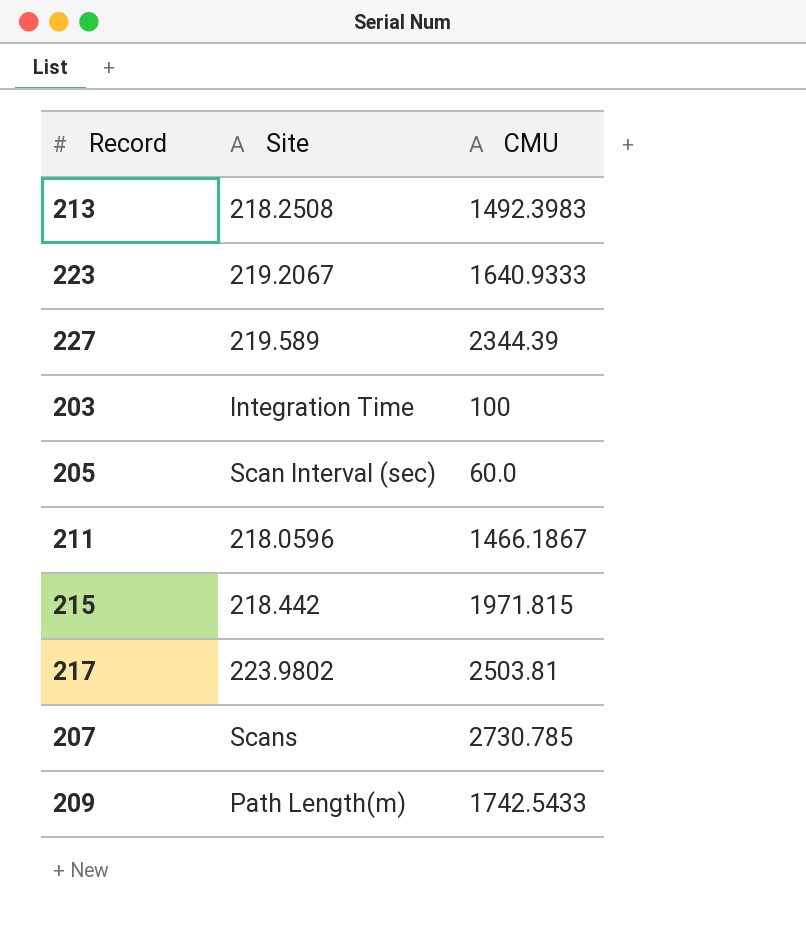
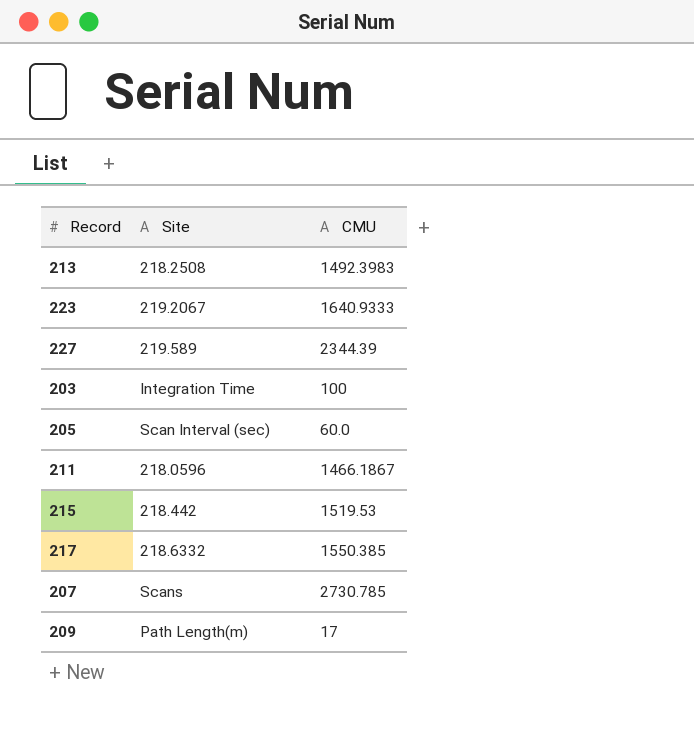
215 | CMU: 1971.815 -> 1519.53
217 | Site: 223.9802 -> 218.6332
217 | CMU: 2503.81 -> 1550.385
209 | CMU: 1742.5433 -> 17

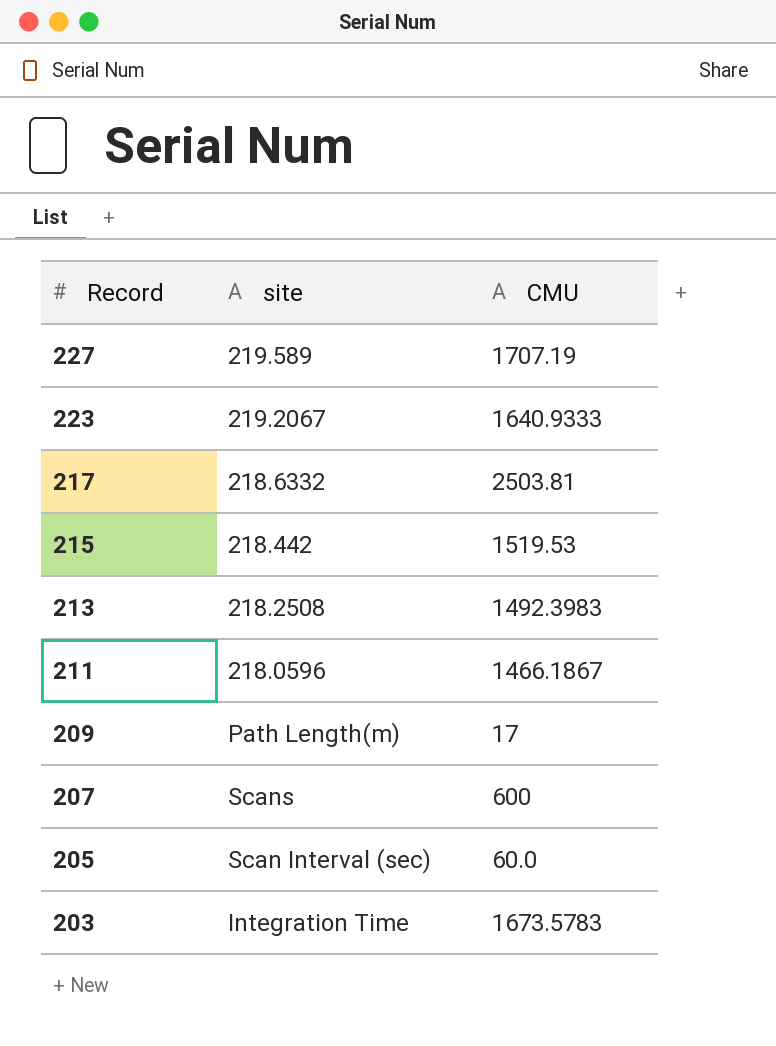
row order: none -> Record descending
column name: Site -> site
227 | CMU: 2344.39 -> 1707.19
217 | CMU: 1550.385 -> 2503.81
207 | CMU: 2730.785 -> 600
203 | CMU: 100 -> 1673.5783

